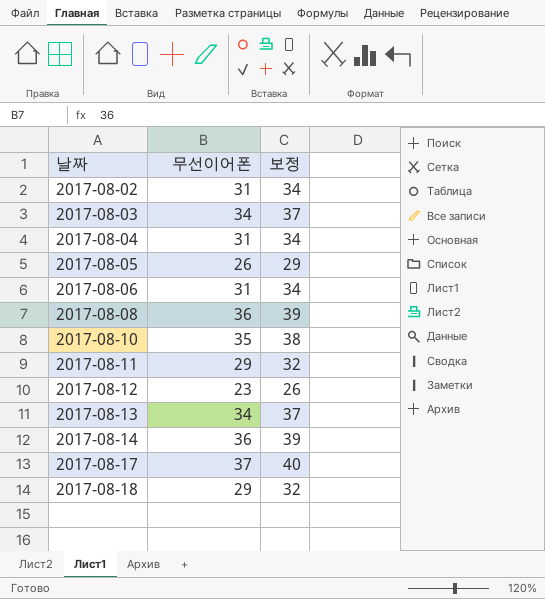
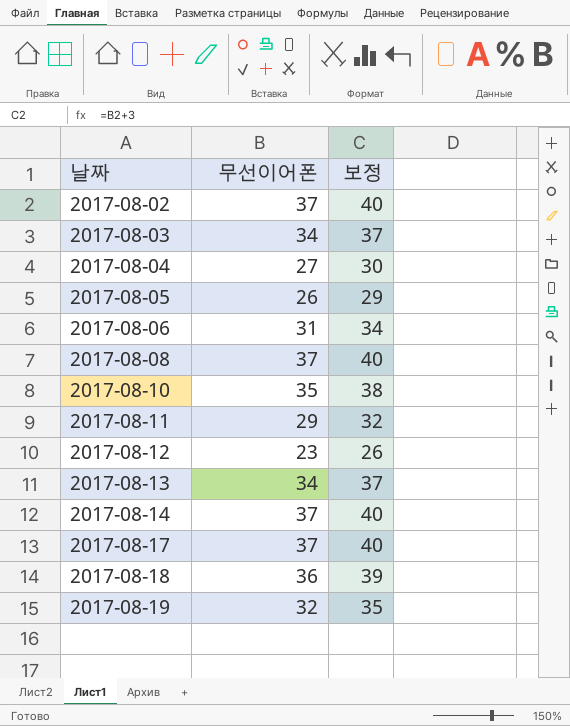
2017-08-02 | 무선이어폰: 31 -> 37
2017-08-02 | 보정: 34 -> 40
2017-08-04 | 무선이어폰: 31 -> 27
2017-08-04 | 보정: 34 -> 30
2017-08-08 | 무선이어폰: 36 -> 37
2017-08-08 | 보정: 39 -> 40
2017-08-14 | 무선이어폰: 36 -> 37
2017-08-14 | 보정: 39 -> 40
2017-08-18 | 무선이어폰: 29 -> 36
2017-08-18 | 보정: 32 -> 39
row 2017-08-19: none -> 32 | 35

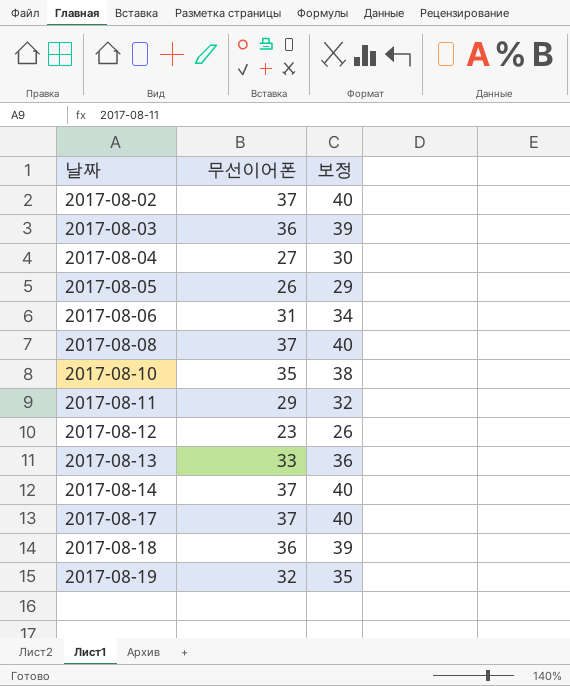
2017-08-03 | 무선이어폰: 34 -> 36
2017-08-03 | 보정: 37 -> 39
2017-08-13 | 무선이어폰: 34 -> 33
2017-08-13 | 보정: 37 -> 36

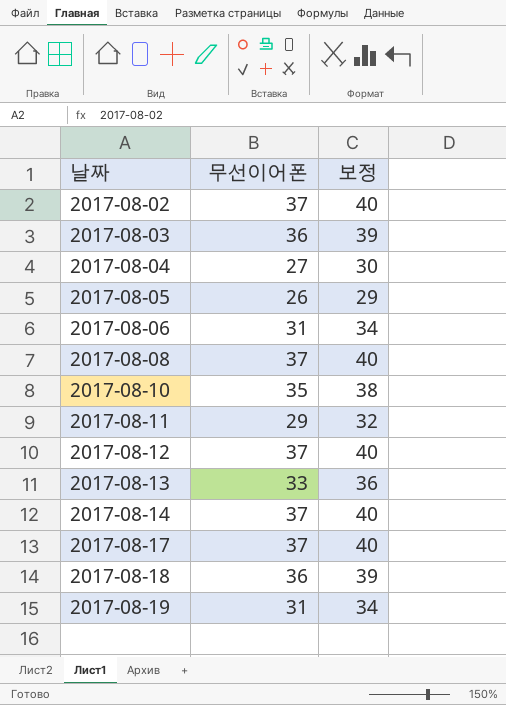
2017-08-12 | 무선이어폰: 23 -> 37
2017-08-12 | 보정: 26 -> 40
2017-08-19 | 무선이어폰: 32 -> 31
2017-08-19 | 보정: 35 -> 34

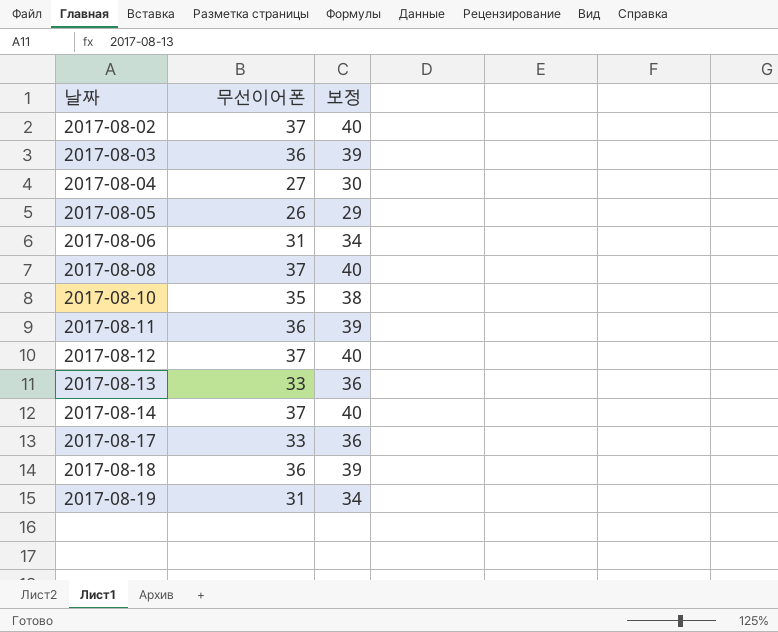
2017-08-11 | 무선이어폰: 29 -> 36
2017-08-11 | 보정: 32 -> 39
2017-08-17 | 무선이어폰: 37 -> 33
2017-08-17 | 보정: 40 -> 36

